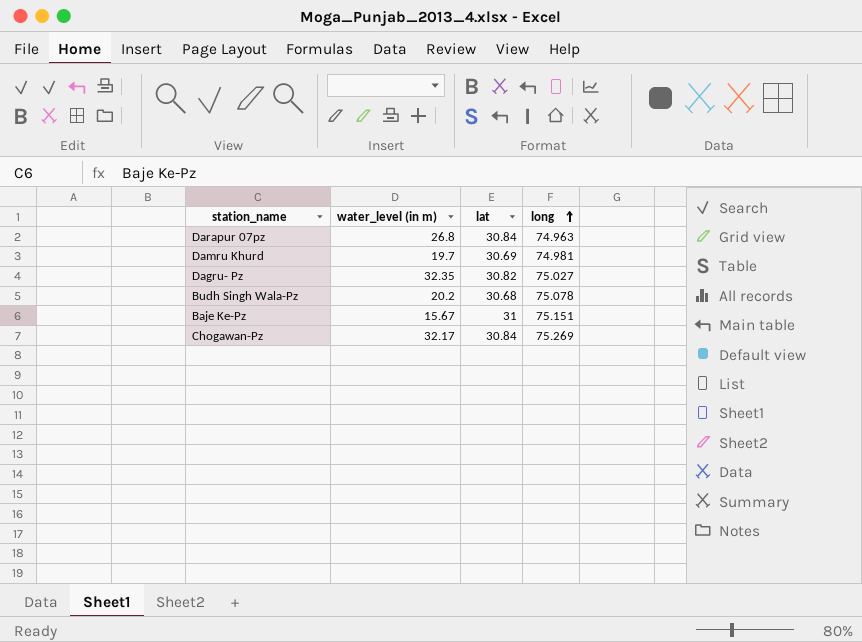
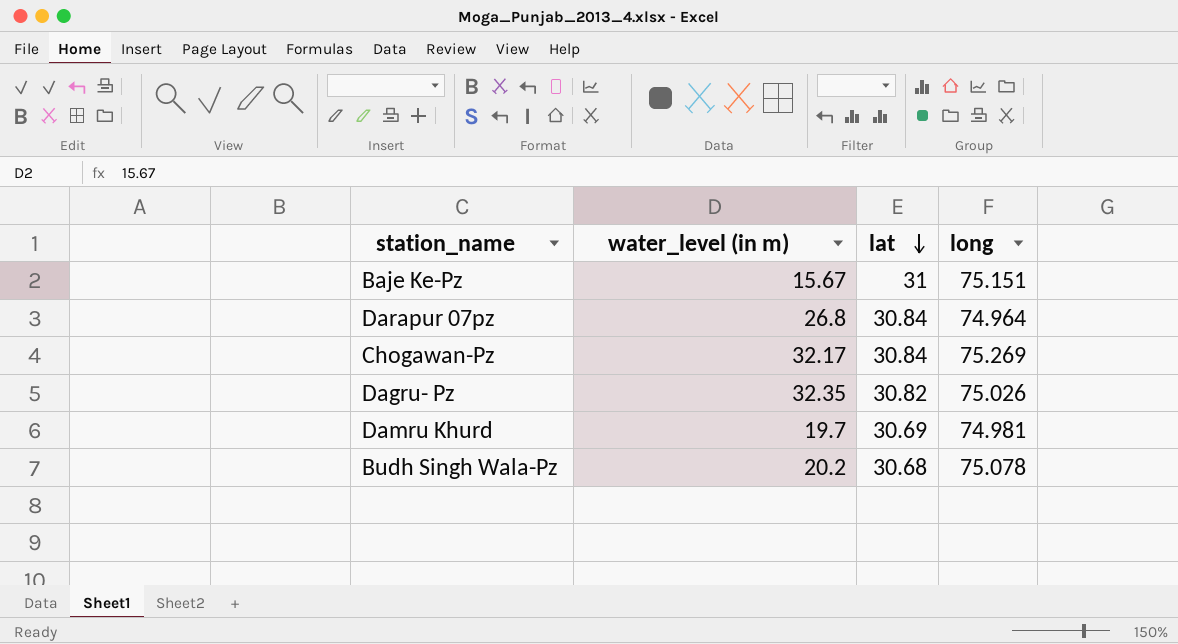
row order: long ascending -> lat descending
Darapur 07pz | long: 74.963 -> 74.964
Dagru- Pz | long: 75.027 -> 75.026

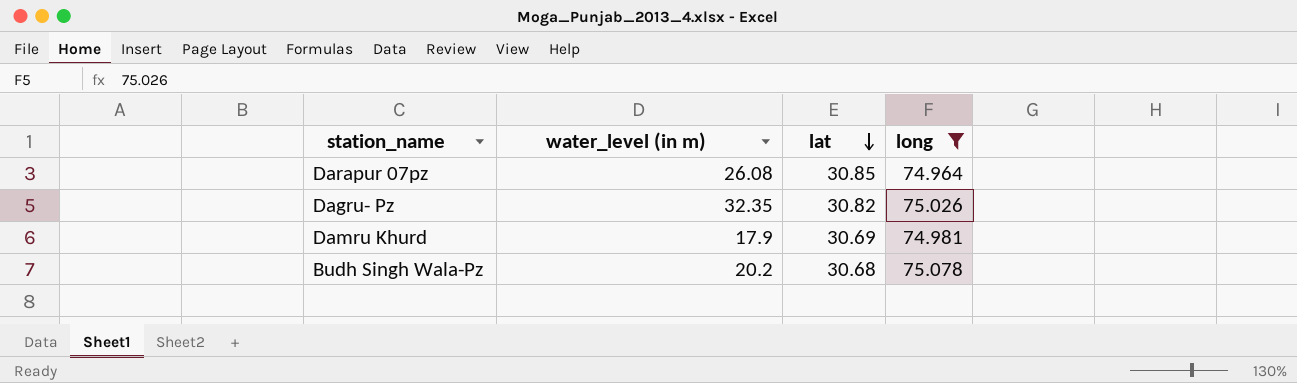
filter: none -> long <= 75.078
Darapur 07pz | water_level (in m): 26.8 -> 26.08
Darapur 07pz | lat: 30.84 -> 30.85
Damru Khurd | water_level (in m): 19.7 -> 17.9

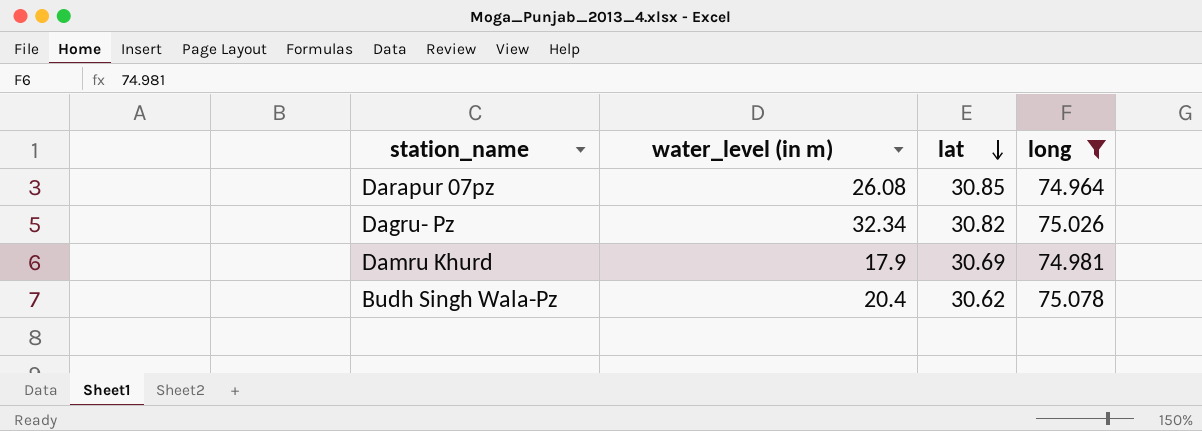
Dagru- Pz | water_level (in m): 32.35 -> 32.34
Budh Singh Wala-Pz | water_level (in m): 20.2 -> 20.4
Budh Singh Wala-Pz | lat: 30.68 -> 30.62

